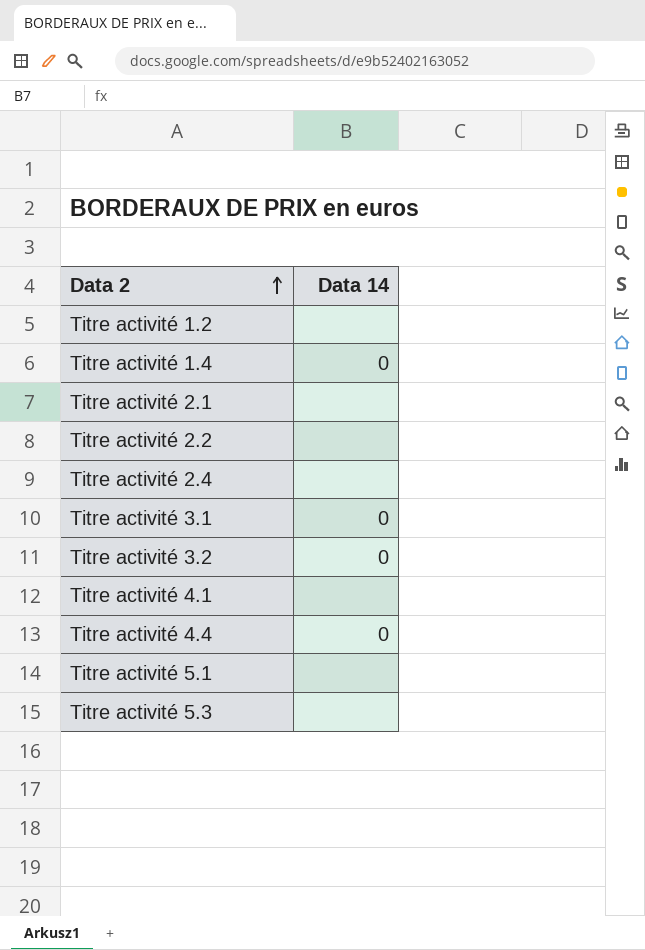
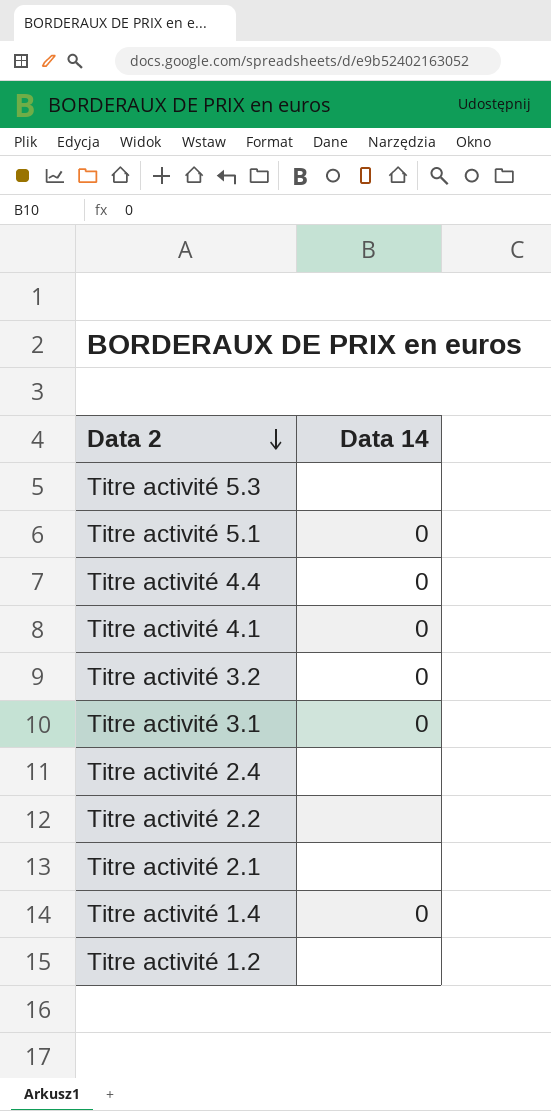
row order: Data 2 ascending -> Data 2 descending
Titre activité 5.1 | Data 14: none -> 0
Titre activité 4.1 | Data 14: none -> 0

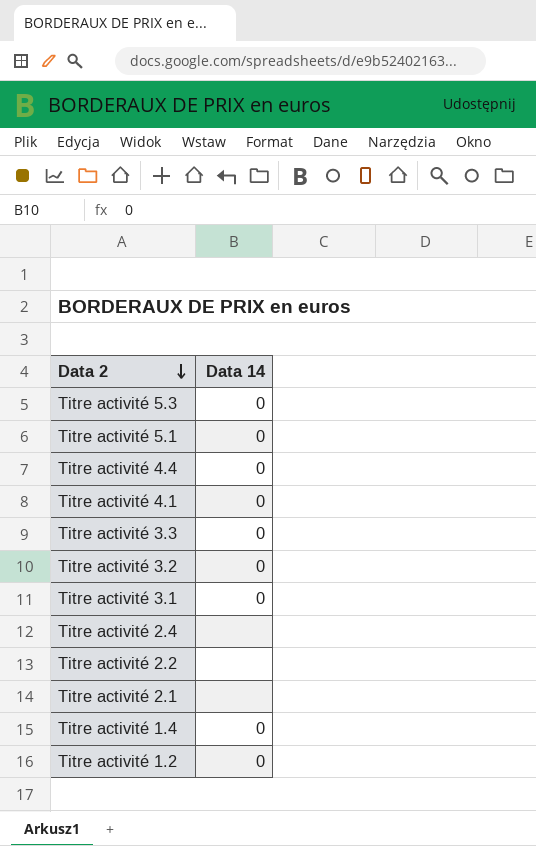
Titre activité 5.3 | Data 14: none -> 0
row Titre activité 3.3: none -> 0
Titre activité 1.2 | Data 14: none -> 0

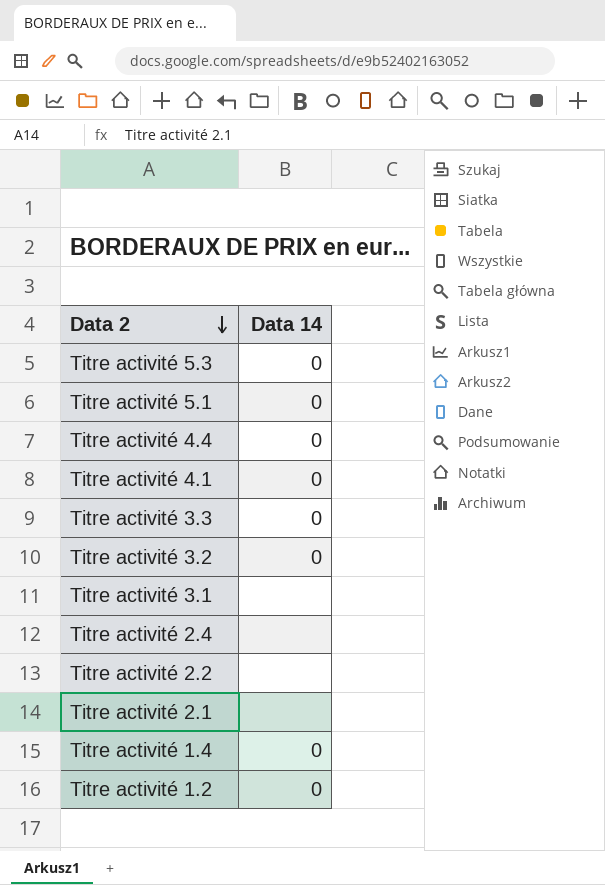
Titre activité 3.1 | Data 14: 0 -> none

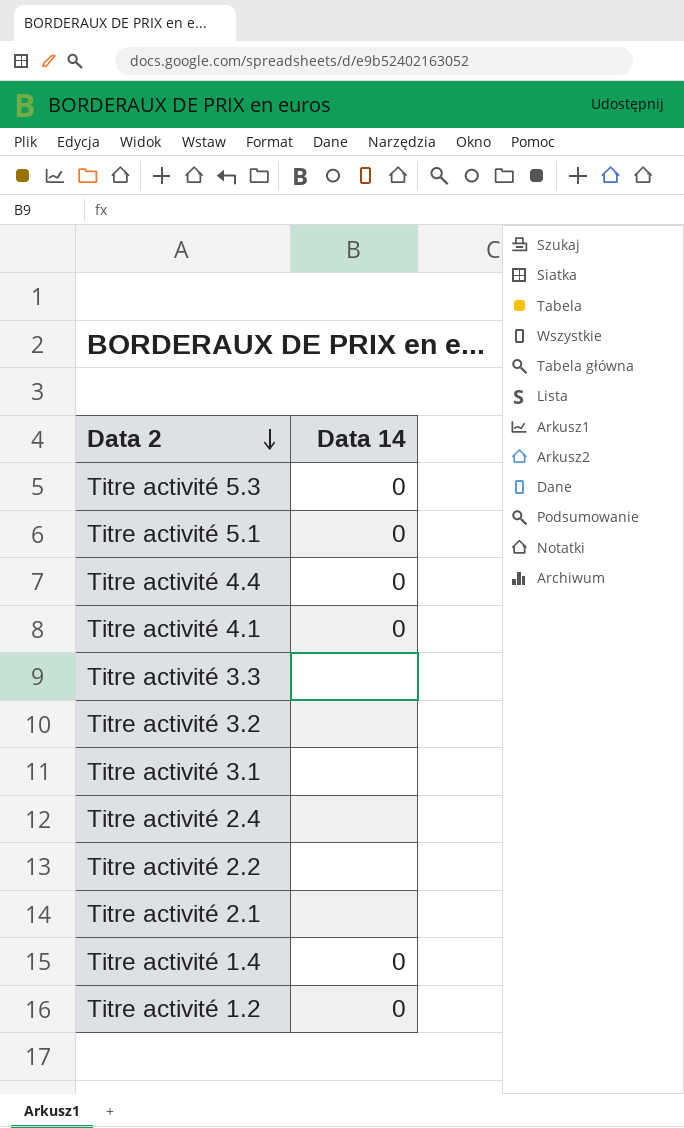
Titre activité 3.3 | Data 14: 0 -> none
Titre activité 3.2 | Data 14: 0 -> none

